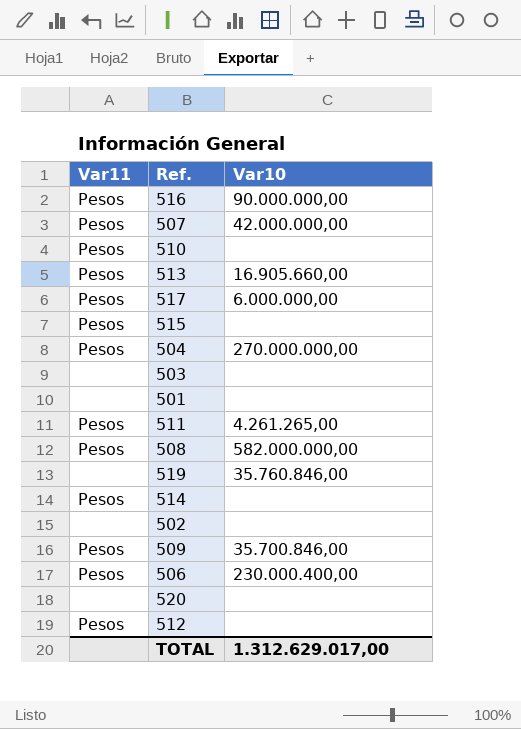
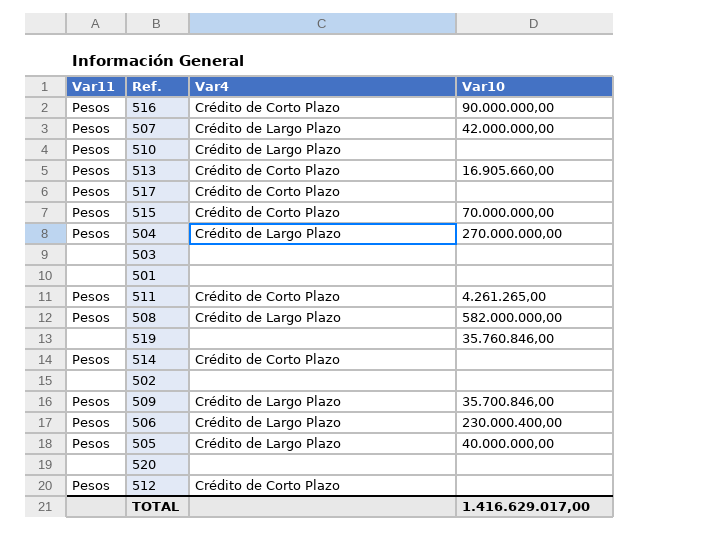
column Var4 | position: none -> 3
517 | Var10: 6.000.000,00 -> none
515 | Var10: none -> 70.000.000,00
row 505: none -> Pesos | Crédito de Largo Plazo | 40.000.000,00
TOTAL | Var10: 1.312.629.017,00 -> 1.416.629.017,00

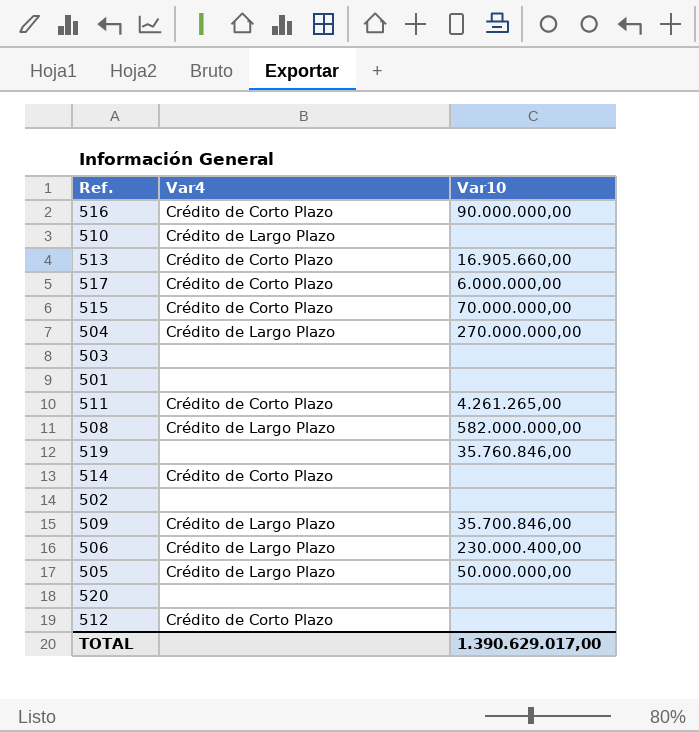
column Var11 | position: 1 -> none
row 507: Pesos | Crédito de Largo Plazo | 42.000.000,00 -> none
517 | Var10: none -> 6.000.000,00
505 | Var10: 40.000.000,00 -> 50.000.000,00
TOTAL | Var10: 1.416.629.017,00 -> 1.390.629.017,00

